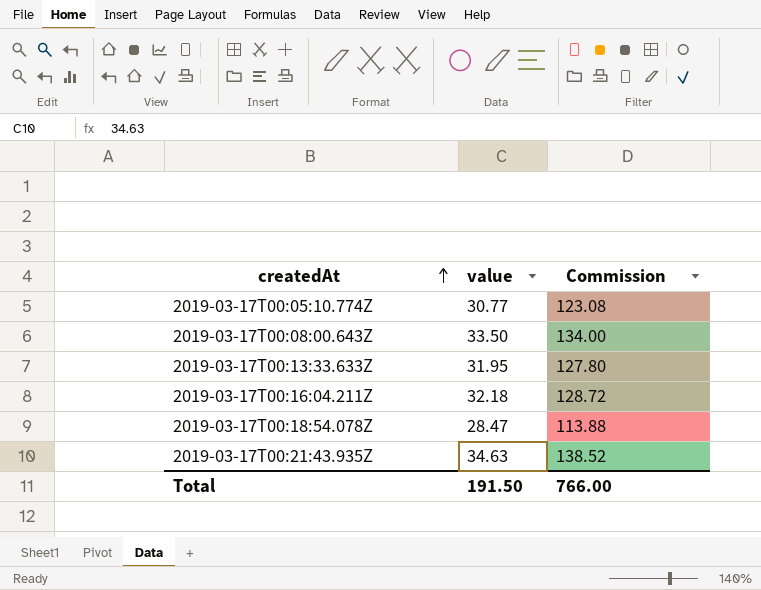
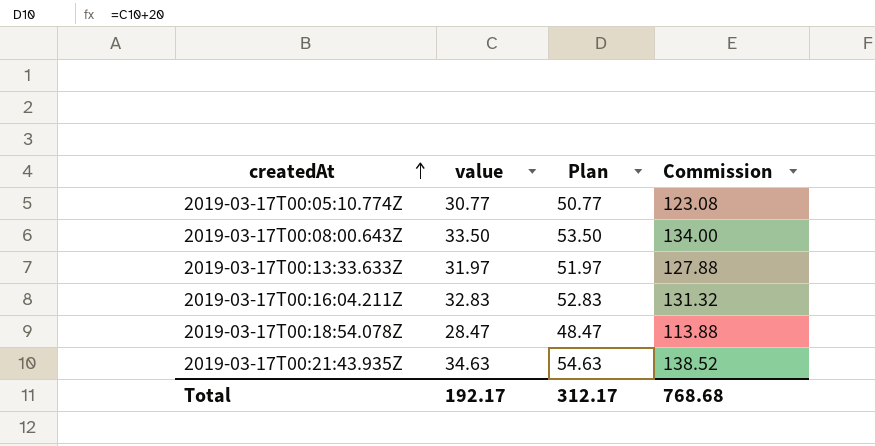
column Plan | formula: none -> [value] + 20
2019-03-17T00:13:33.633Z | value: 31.95 -> 31.97
2019-03-17T00:13:33.633Z | Commission: 127.80 -> 127.88
2019-03-17T00:16:04.211Z | value: 32.18 -> 32.83
2019-03-17T00:16:04.211Z | Commission: 128.72 -> 131.32
Total | value: 191.50 -> 192.17
Total | Commission: 766.00 -> 768.68

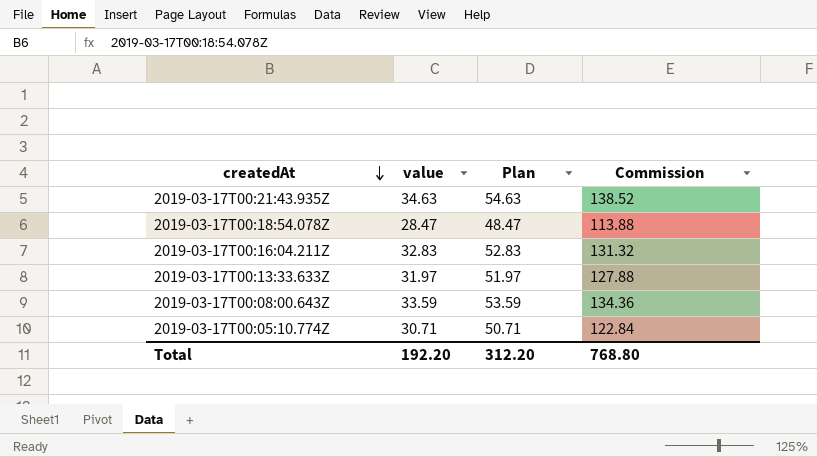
row order: createdAt ascending -> createdAt descending
2019-03-17T00:08:00.643Z | value: 33.50 -> 33.59
2019-03-17T00:08:00.643Z | Plan: 53.50 -> 53.59
2019-03-17T00:08:00.643Z | Commission: 134.00 -> 134.36
2019-03-17T00:05:10.774Z | value: 30.77 -> 30.71
2019-03-17T00:05:10.774Z | Plan: 50.77 -> 50.71
2019-03-17T00:05:10.774Z | Commission: 123.08 -> 122.84
Total | value: 192.17 -> 192.20
Total | Plan: 312.17 -> 312.20
Total | Commission: 768.68 -> 768.80

